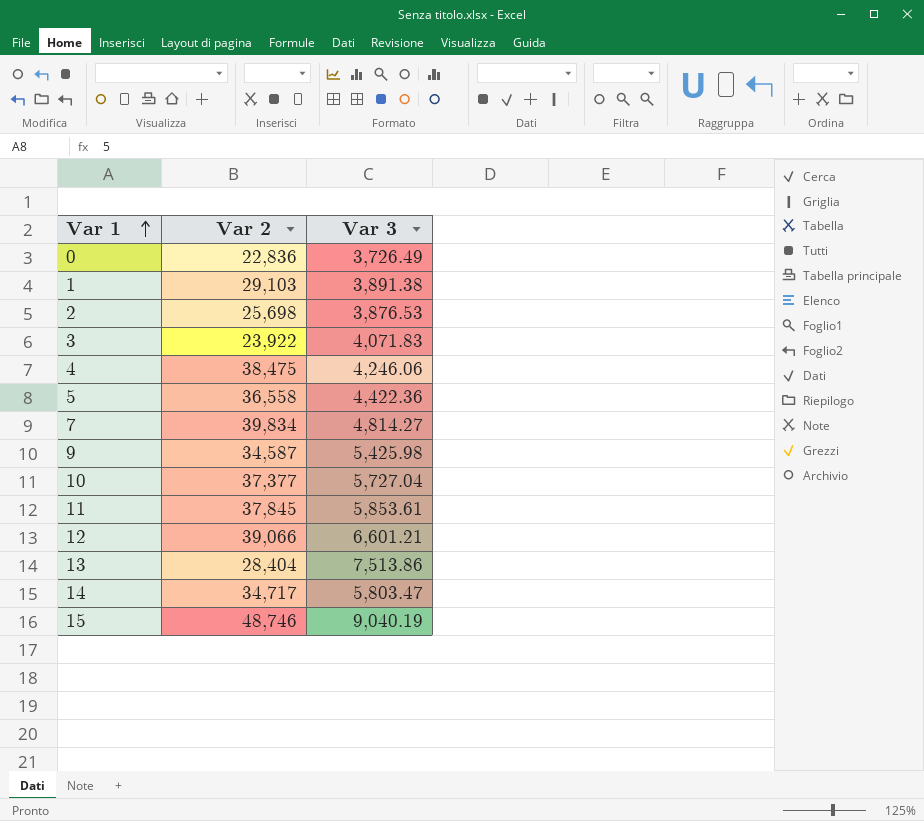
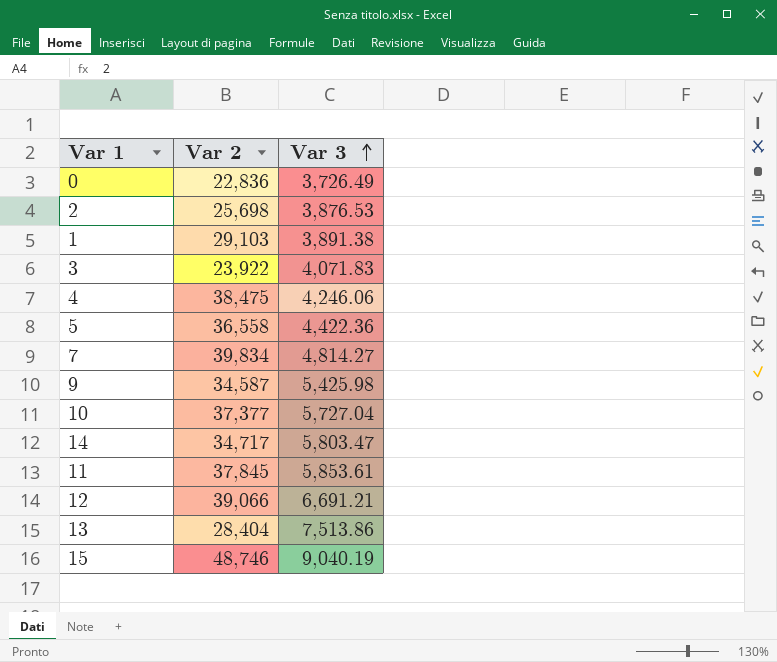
row order: Var 1 ascending -> Var 3 ascending
12 | Var 3: 6,601.21 -> 6,691.21

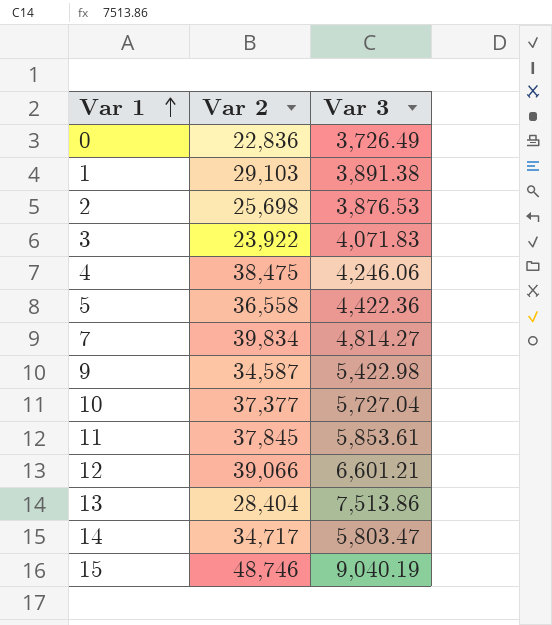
row order: Var 3 ascending -> Var 1 ascending
9 | Var 3: 5,425.98 -> 5,422.98
12 | Var 3: 6,691.21 -> 6,601.21

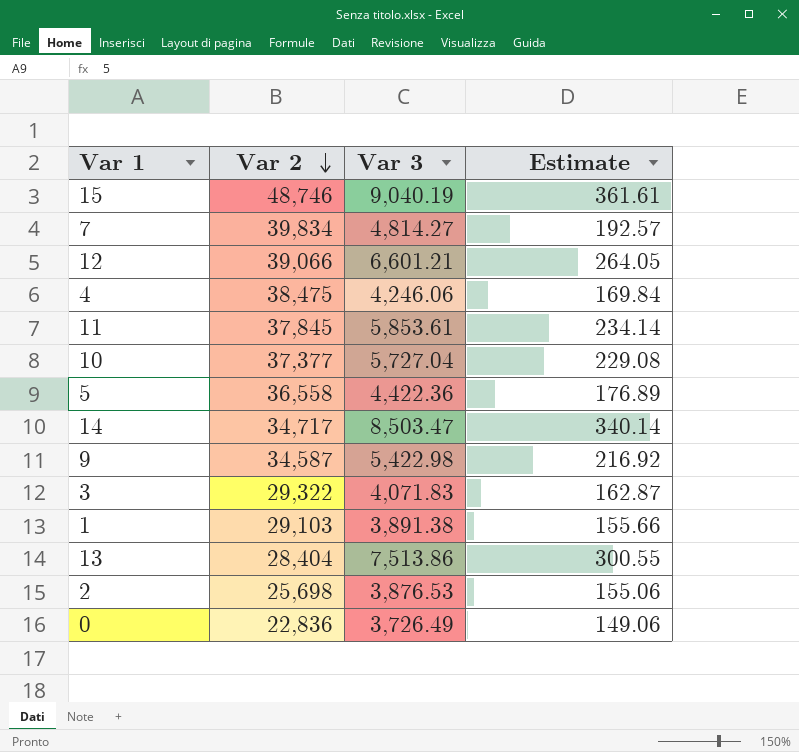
row order: Var 1 ascending -> Var 2 descending
column Estimate | formula: none -> [Var 3] * 0.04
14 | Var 3: 5,803.47 -> 8,503.47
3 | Var 2: 23,922 -> 29,322

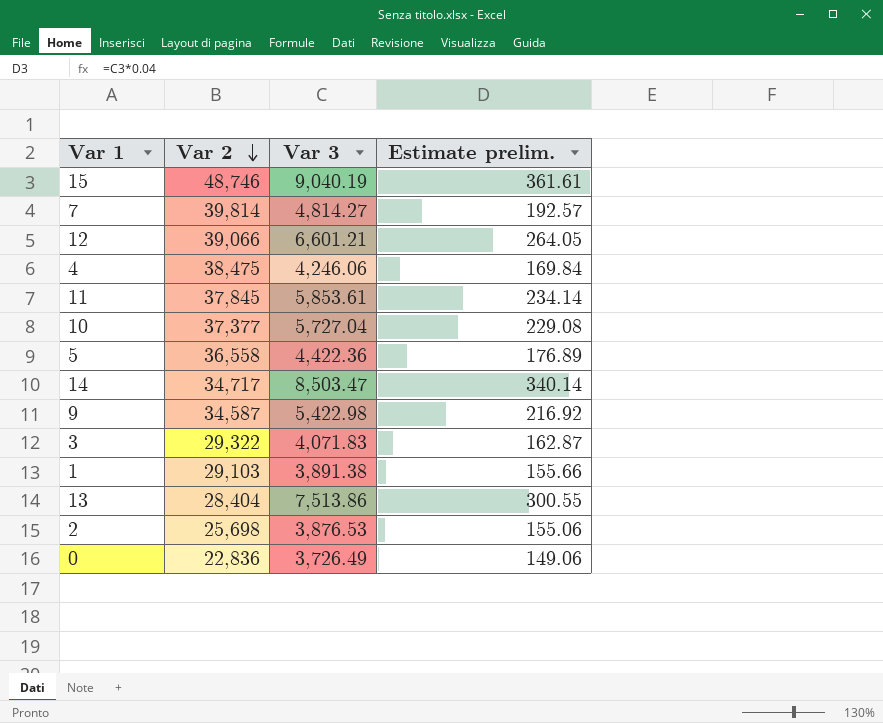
column name: Estimate -> Estimate prelim.
7 | Var 2: 39,834 -> 39,814

